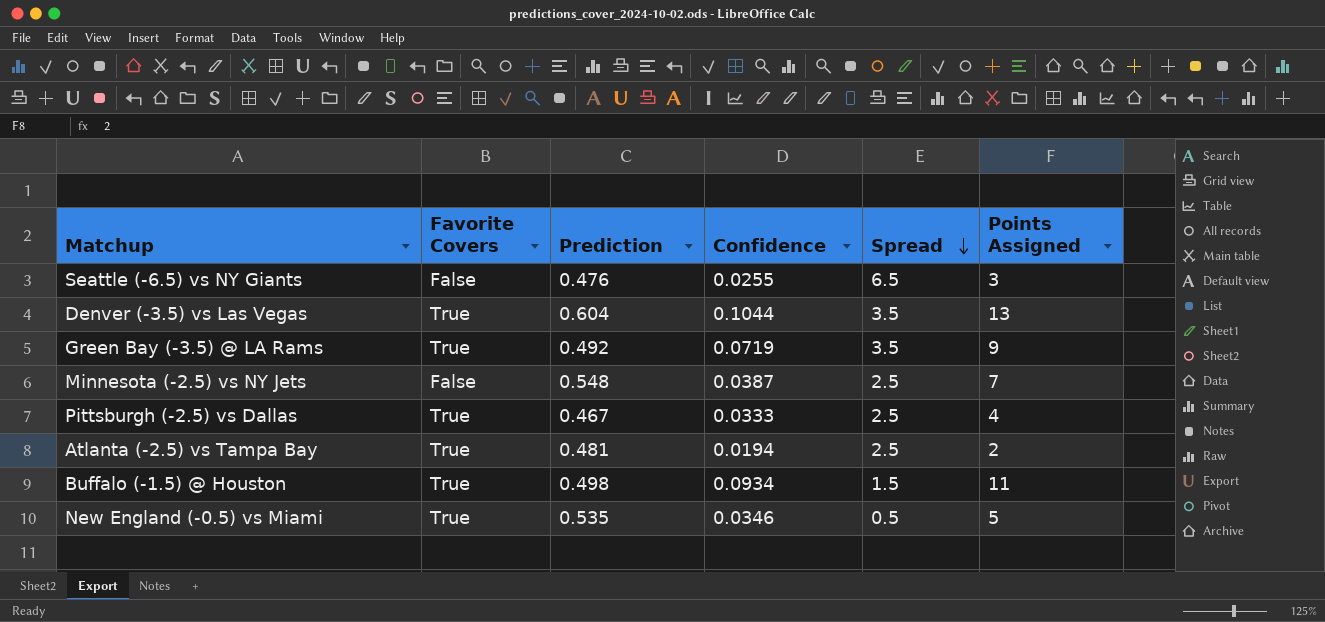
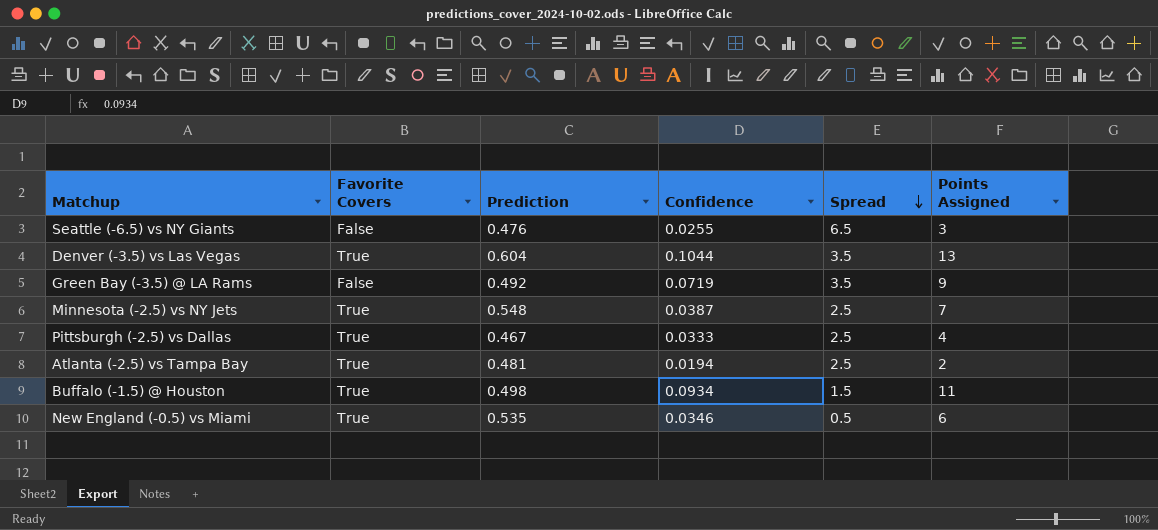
Green Bay (-3.5) @ LA Rams | Favorite Covers: True -> False
Minnesota (-2.5) vs NY Jets | Favorite Covers: False -> True
New England (-0.5) vs Miami | Points Assigned: 5 -> 6

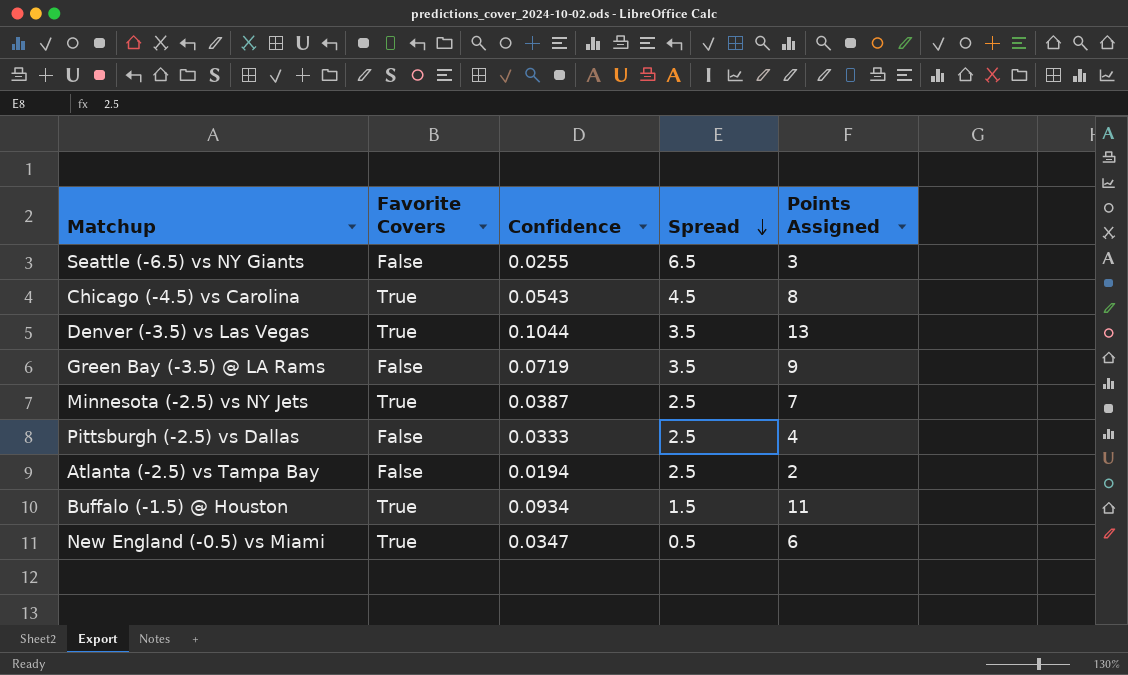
column Prediction | position: 3 -> none
row Chicago (-4.5) vs Carolina: none -> True | 0.0543 | 4.5 | 8
Pittsburgh (-2.5) vs Dallas | Favorite Covers: True -> False
Atlanta (-2.5) vs Tampa Bay | Favorite Covers: True -> False
New England (-0.5) vs Miami | Confidence: 0.0346 -> 0.0347

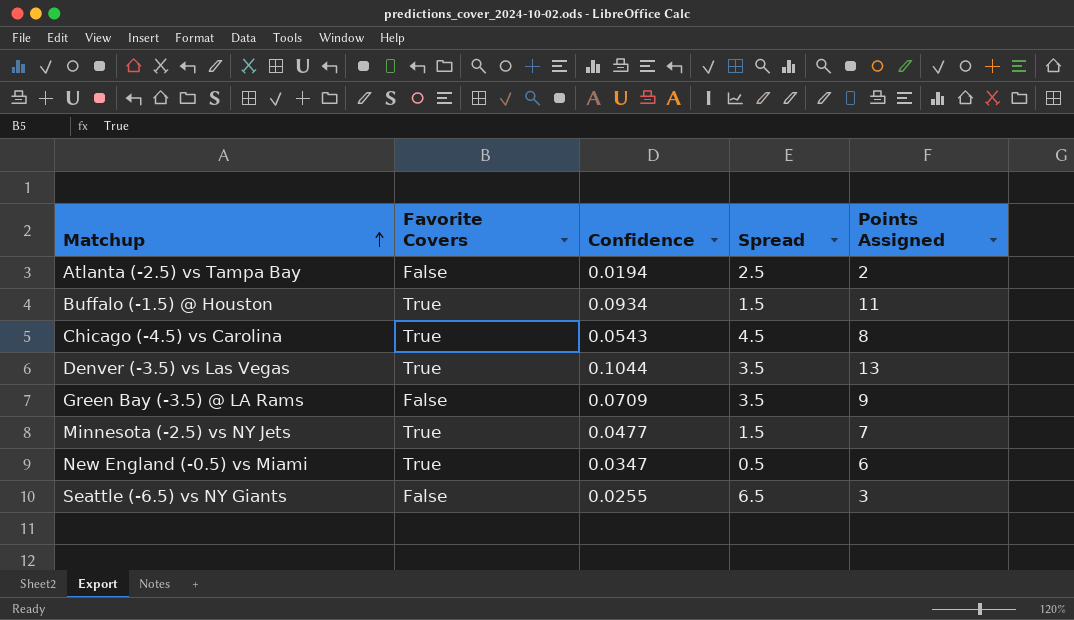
row order: Spread descending -> Matchup ascending
row Pittsburgh (-2.5) vs Dallas: False | 0.0333 | 2.5 | 4 -> none
Green Bay (-3.5) @ LA Rams | Confidence: 0.0719 -> 0.0709
Minnesota (-2.5) vs NY Jets | Confidence: 0.0387 -> 0.0477
Minnesota (-2.5) vs NY Jets | Spread: 2.5 -> 1.5

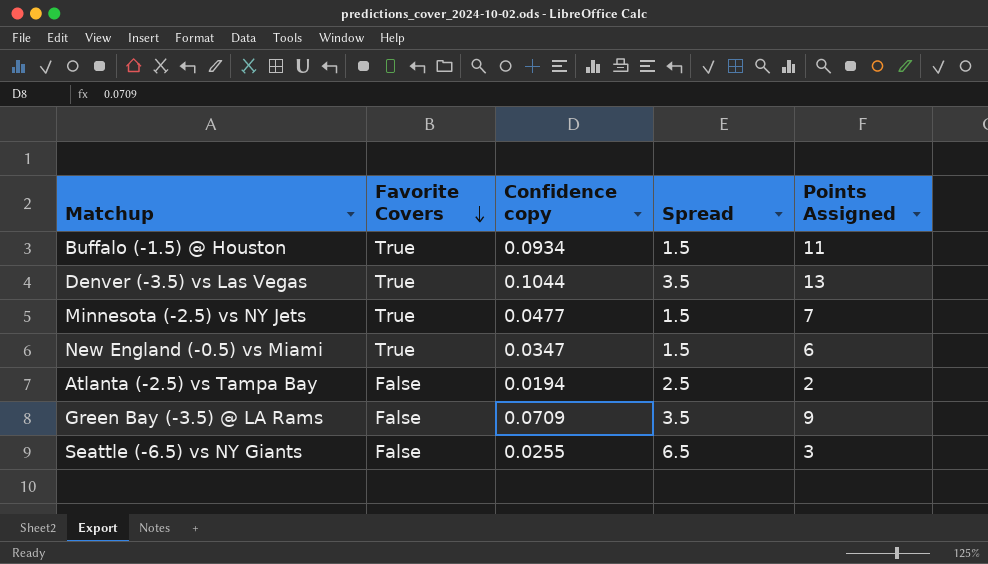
row order: Matchup ascending -> Favorite Covers descending
column name: Confidence -> Confidence copy
row Chicago (-4.5) vs Carolina: True | 0.0543 | 4.5 | 8 -> none
New England (-0.5) vs Miami | Spread: 0.5 -> 1.5

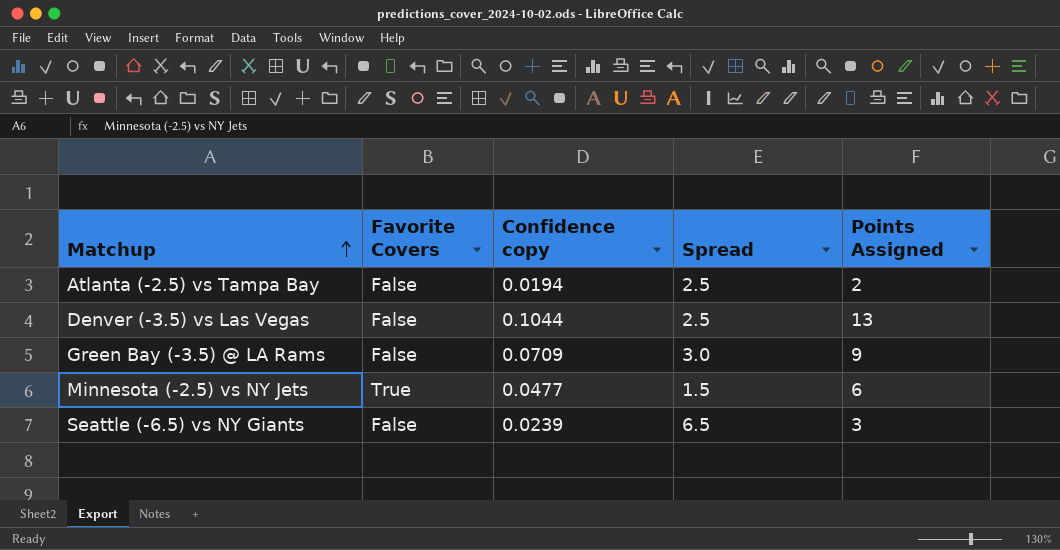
row order: Favorite Covers descending -> Matchup ascending
row Buffalo (-1.5) @ Houston: True | 0.0934 | 1.5 | 11 -> none
row New England (-0.5) vs Miami: True | 0.0347 | 1.5 | 6 -> none
Denver (-3.5) vs Las Vegas | Favorite Covers: True -> False
Denver (-3.5) vs Las Vegas | Spread: 3.5 -> 2.5
Green Bay (-3.5) @ LA Rams | Spread: 3.5 -> 3.0
Minnesota (-2.5) vs NY Jets | Points Assigned: 7 -> 6
Seattle (-6.5) vs NY Giants | Confidence copy: 0.0255 -> 0.0239

